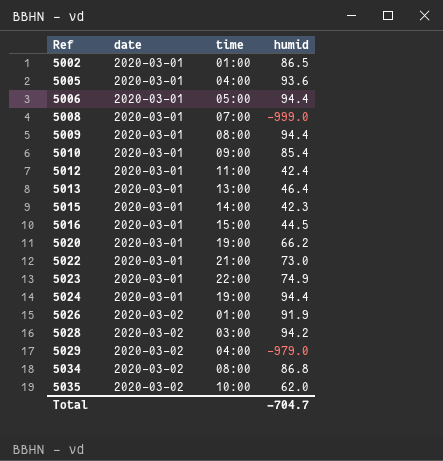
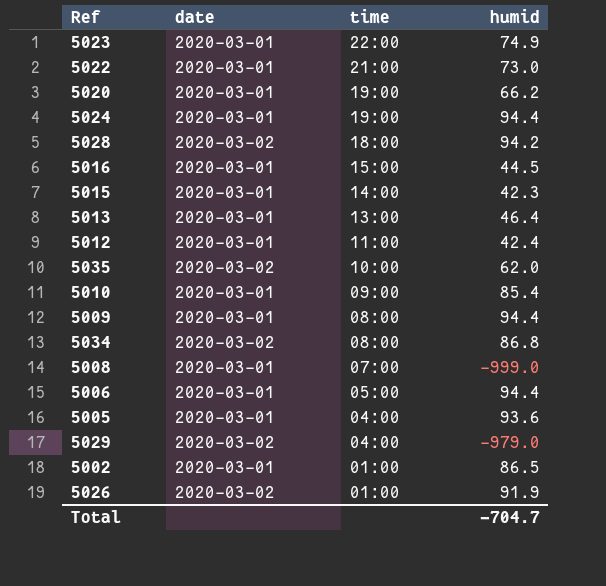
row order: Ref ascending -> time descending
5028 | time: 03:00 -> 18:00

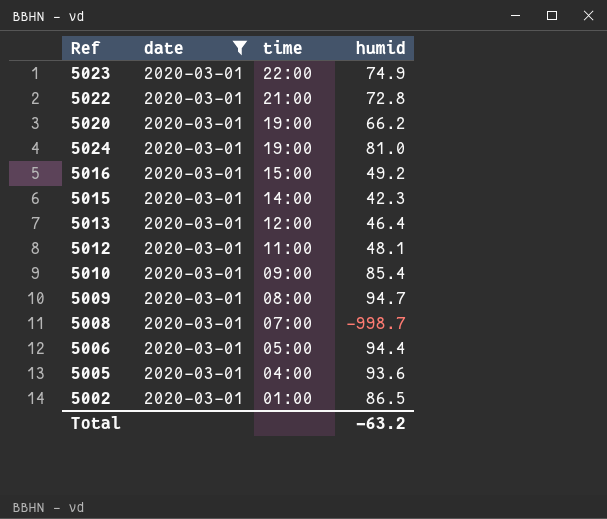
filter: none -> date = 2020-03-01
5022 | humid: 73.0 -> 72.8
5024 | humid: 94.4 -> 81.0
5016 | humid: 44.5 -> 49.2
5013 | time: 13:00 -> 12:00
5012 | humid: 42.4 -> 48.1
5009 | humid: 94.4 -> 94.7
5008 | humid: -999.0 -> -998.7
Total | humid: -704.7 -> -63.2

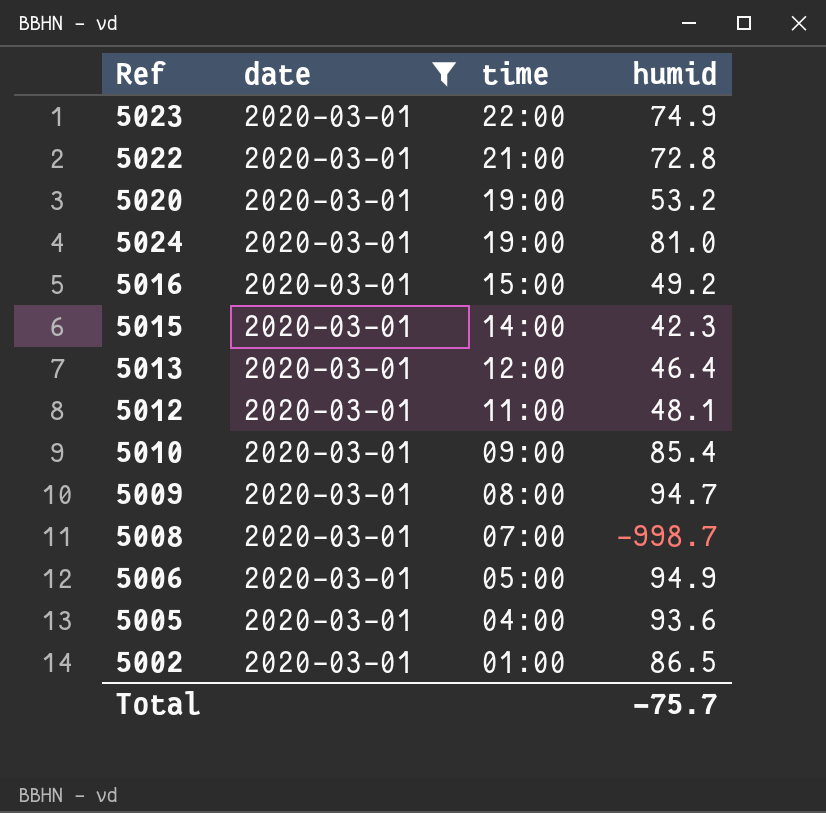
5020 | humid: 66.2 -> 53.2
5006 | humid: 94.4 -> 94.9
Total | humid: -63.2 -> -75.7

